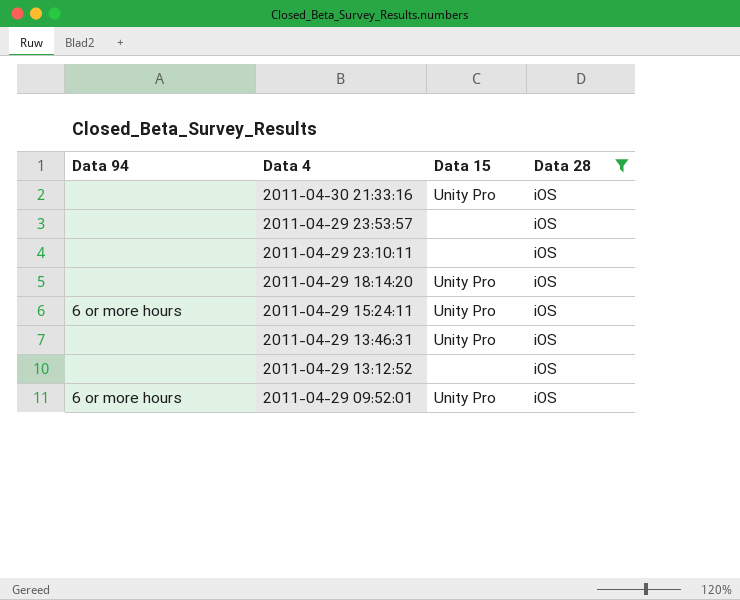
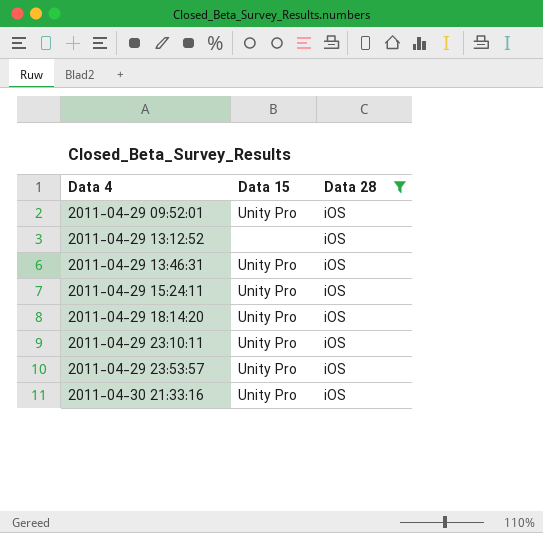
row order: Data 4 descending -> Data 4 ascending
column Data 94 | position: 1 -> none
2011-04-29 23:10:11 | Data 15: none -> Unity Pro
2011-04-29 23:53:57 | Data 15: none -> Unity Pro

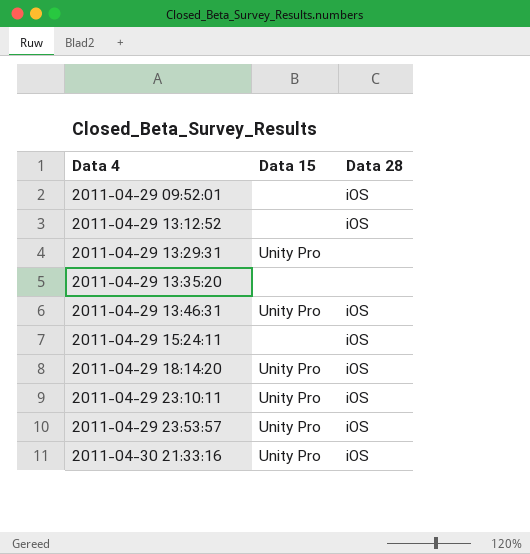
filter: Data 28 = iOS -> none
2011-04-29 09:52:01 | Data 15: Unity Pro -> none
2011-04-29 15:24:11 | Data 15: Unity Pro -> none

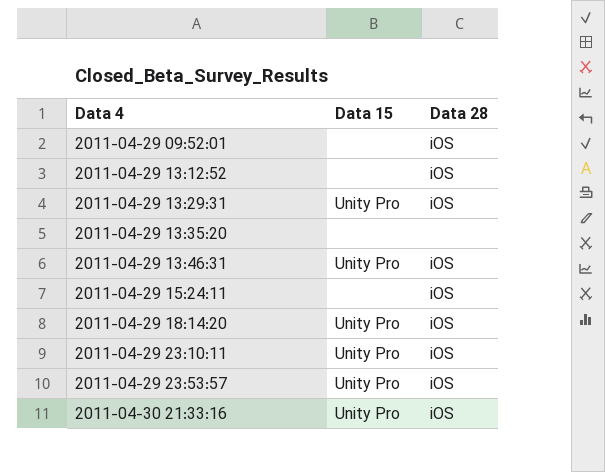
2011-04-29 13:29:31 | Data 28: none -> iOS

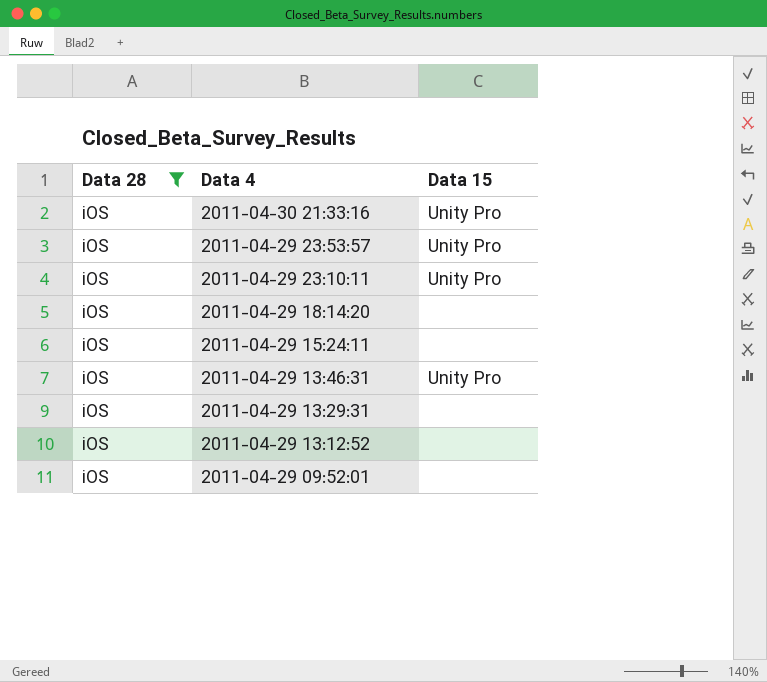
filter: none -> Data 28 = iOS
row order: Data 4 ascending -> Data 4 descending
column Data 28 | position: 3 -> 1
2011-04-29 18:14:20 | Data 15: Unity Pro -> none
2011-04-29 13:29:31 | Data 15: Unity Pro -> none

